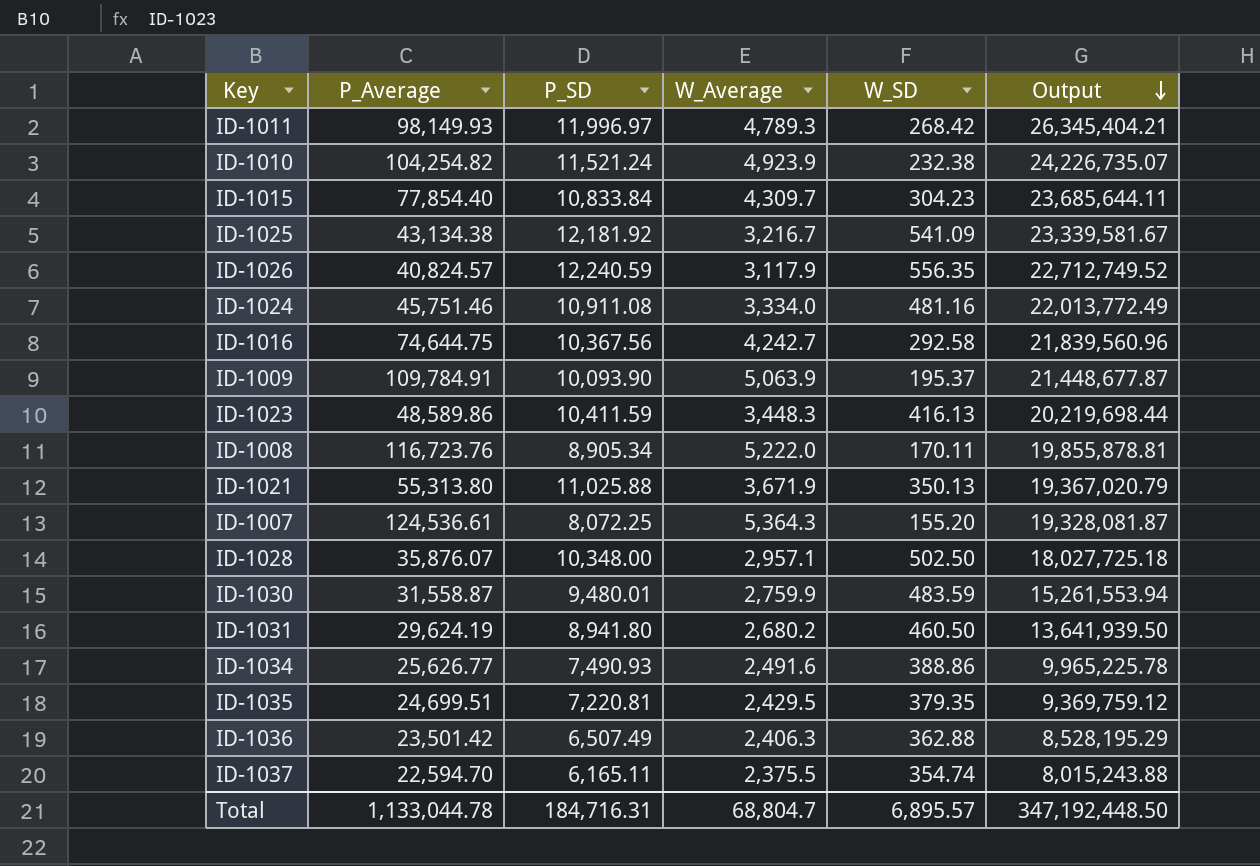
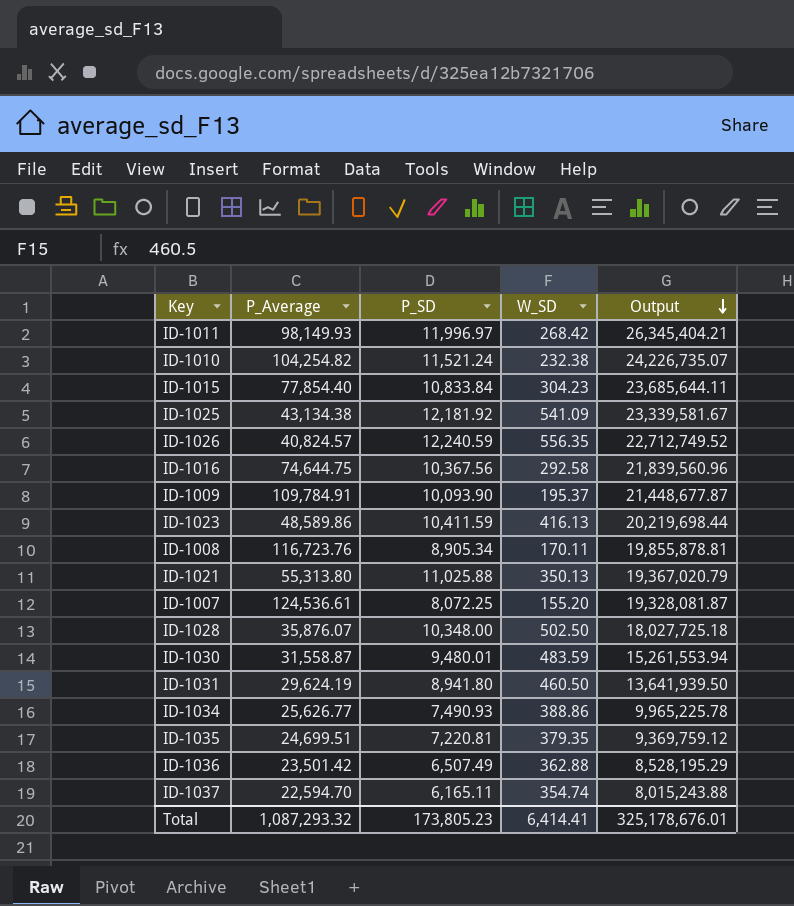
column W_Average | position: 4 -> none
row ID-1024: 45,751.46 | 10,911.08 | 3,334.0 | 481.16 | 22,013,772.49 -> none
Total | P_Average: 1,133,044.78 -> 1,087,293.32
Total | P_SD: 184,716.31 -> 173,805.23
Total | W_SD: 6,895.57 -> 6,414.41
Total | Output: 347,192,448.50 -> 325,178,676.01

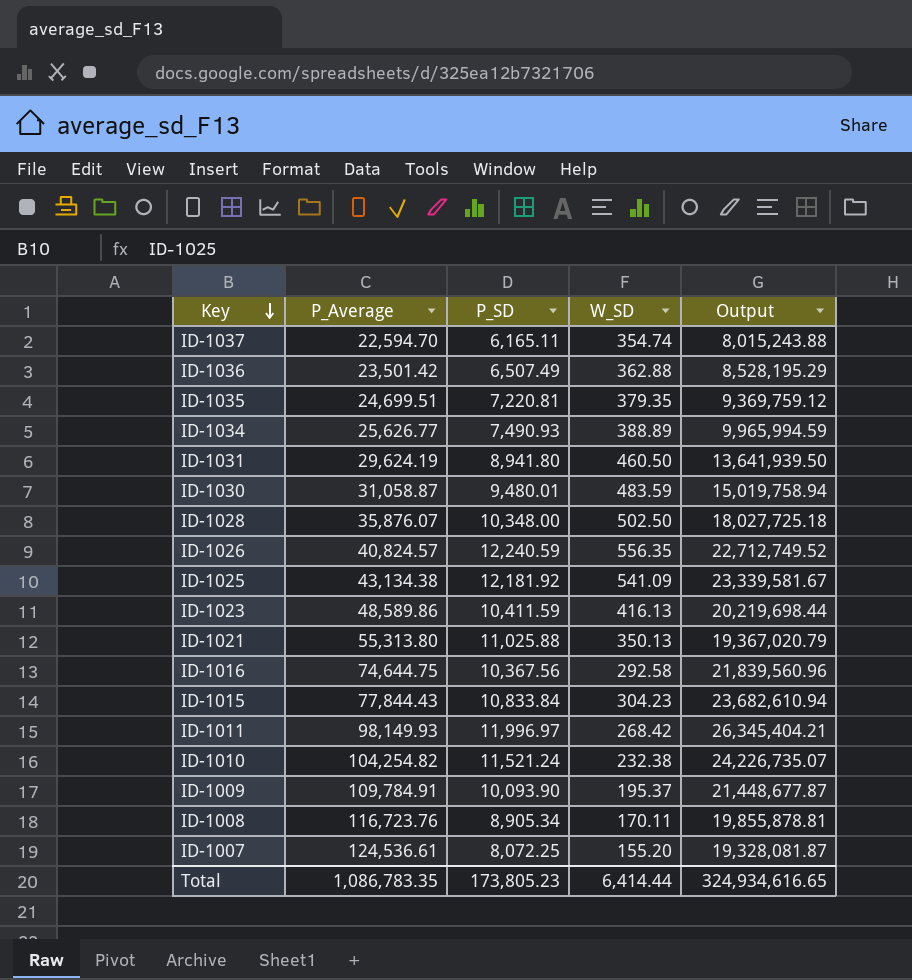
row order: Output descending -> Key descending
ID-1034 | W_SD: 388.86 -> 388.89
ID-1034 | Output: 9,965,225.78 -> 9,965,994.59
ID-1030 | P_Average: 31,558.87 -> 31,058.87
ID-1030 | Output: 15,261,553.94 -> 15,019,758.94
ID-1015 | P_Average: 77,854.40 -> 77,844.43
ID-1015 | Output: 23,685,644.11 -> 23,682,610.94
Total | P_Average: 1,087,293.32 -> 1,086,783.35
Total | W_SD: 6,414.41 -> 6,414.44
Total | Output: 325,178,676.01 -> 324,934,616.65

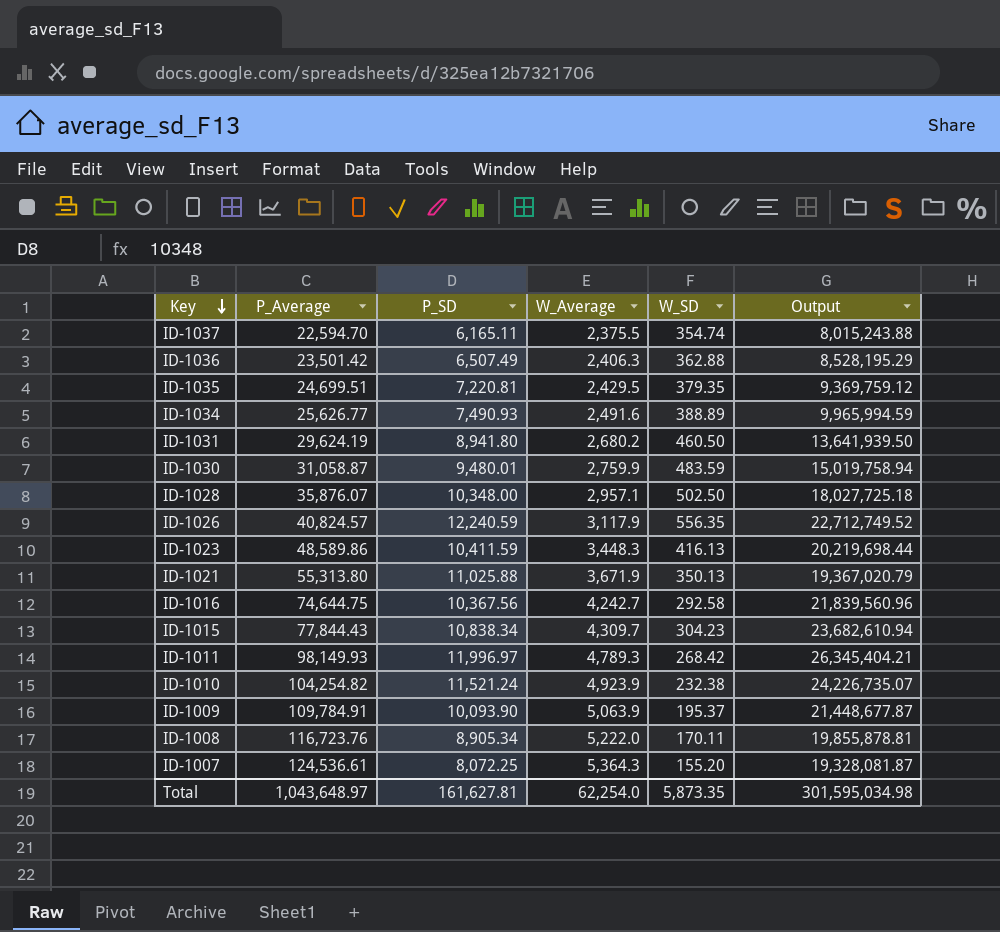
column W_Average | position: none -> 4
row ID-1025: 43,134.38 | 12,181.92 | 541.09 | 23,339,581.67 -> none
ID-1015 | P_SD: 10,833.84 -> 10,838.34
Total | P_Average: 1,086,783.35 -> 1,043,648.97
Total | P_SD: 173,805.23 -> 161,627.81
Total | W_SD: 6,414.44 -> 5,873.35
Total | Output: 324,934,616.65 -> 301,595,034.98

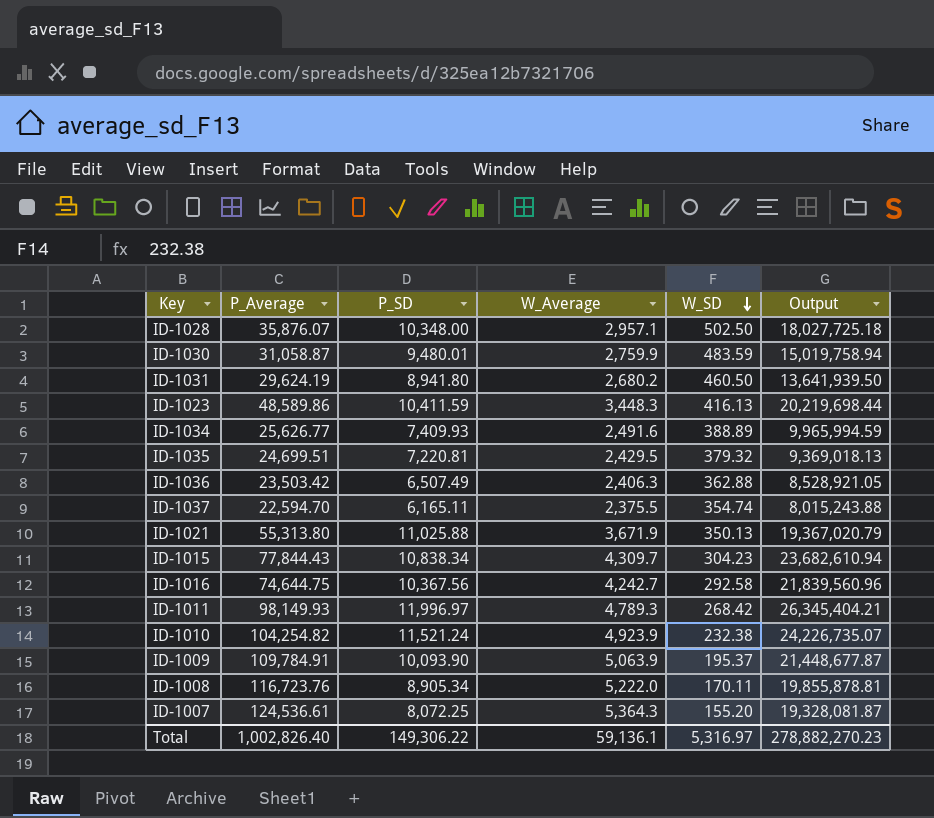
row order: Key descending -> W_SD descending
row ID-1026: 40,824.57 | 12,240.59 | 3,117.9 | 556.35 | 22,712,749.52 -> none
ID-1034 | P_SD: 7,490.93 -> 7,409.93
ID-1035 | W_SD: 379.35 -> 379.32
ID-1035 | Output: 9,369,759.12 -> 9,369,018.13
ID-1036 | P_Average: 23,501.42 -> 23,503.42
ID-1036 | Output: 8,528,195.29 -> 8,528,921.05
Total | P_Average: 1,043,648.97 -> 1,002,826.40
Total | P_SD: 161,627.81 -> 149,306.22
Total | W_Average: 62,254.0 -> 59,136.1
Total | W_SD: 5,873.35 -> 5,316.97
Total | Output: 301,595,034.98 -> 278,882,270.23

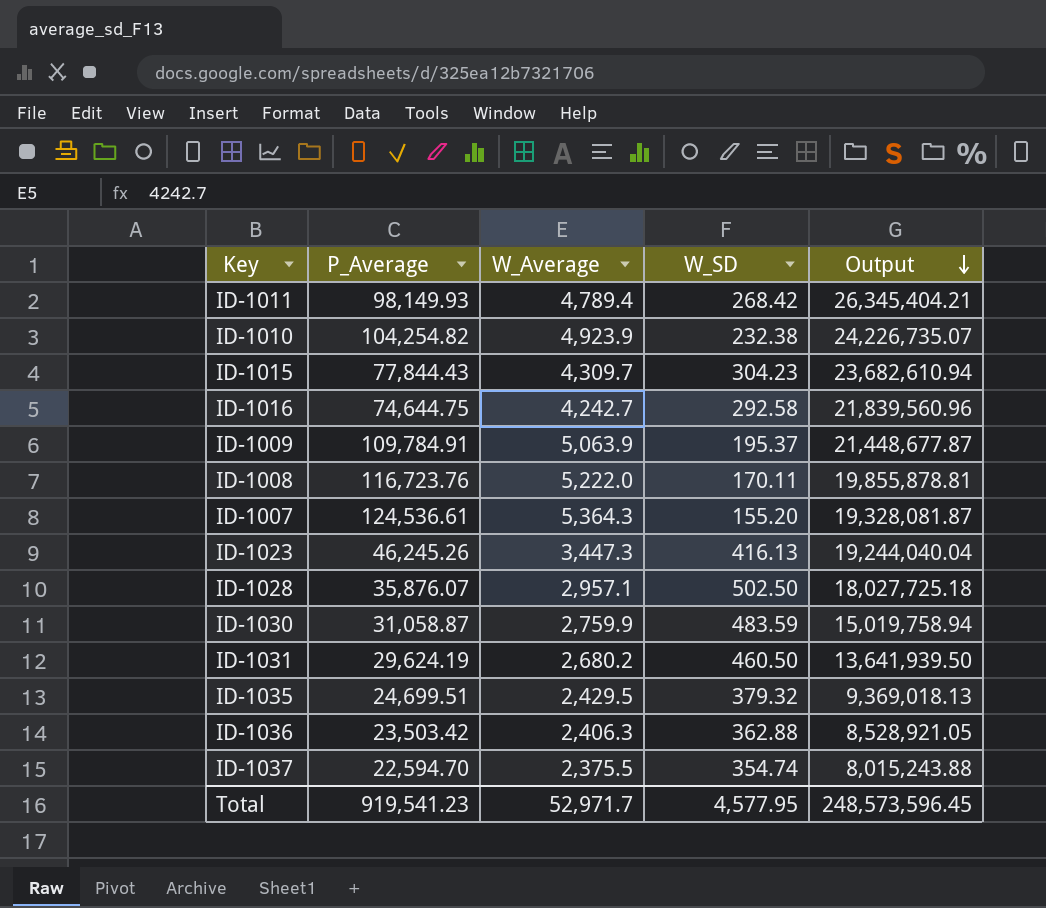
row order: W_SD descending -> Output descending
column P_SD | position: 3 -> none
row ID-1034: 25,626.77 | 7,409.93 | 2,491.6 | 388.89 | 9,965,994.59 -> none
row ID-1021: 55,313.80 | 11,025.88 | 3,671.9 | 350.13 | 19,367,020.79 -> none
ID-1011 | W_Average: 4,789.3 -> 4,789.4
ID-1023 | P_Average: 48,589.86 -> 46,245.26
ID-1023 | W_Average: 3,448.3 -> 3,447.3
ID-1023 | Output: 20,219,698.44 -> 19,244,040.04
Total | P_Average: 1,002,826.40 -> 919,541.23
Total | W_Average: 59,136.1 -> 52,971.7
Total | W_SD: 5,316.97 -> 4,577.95
Total | Output: 278,882,270.23 -> 248,573,596.45

